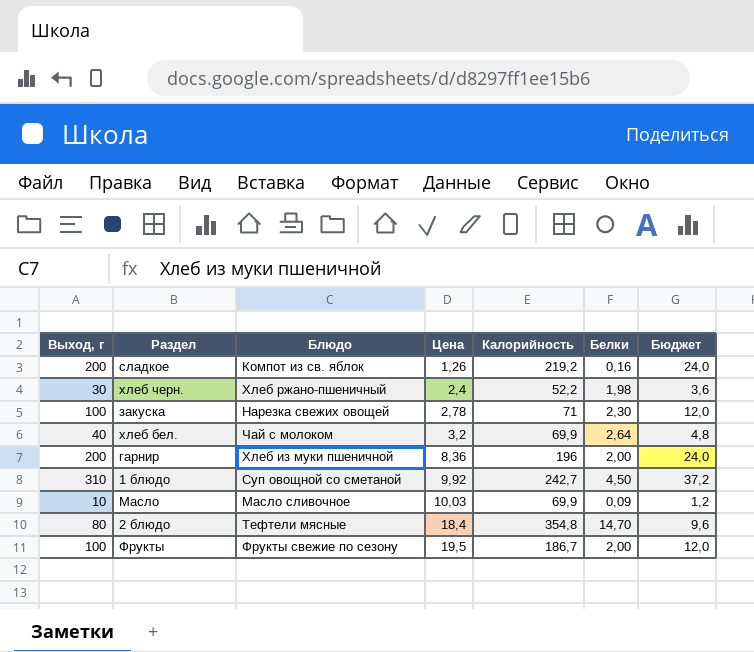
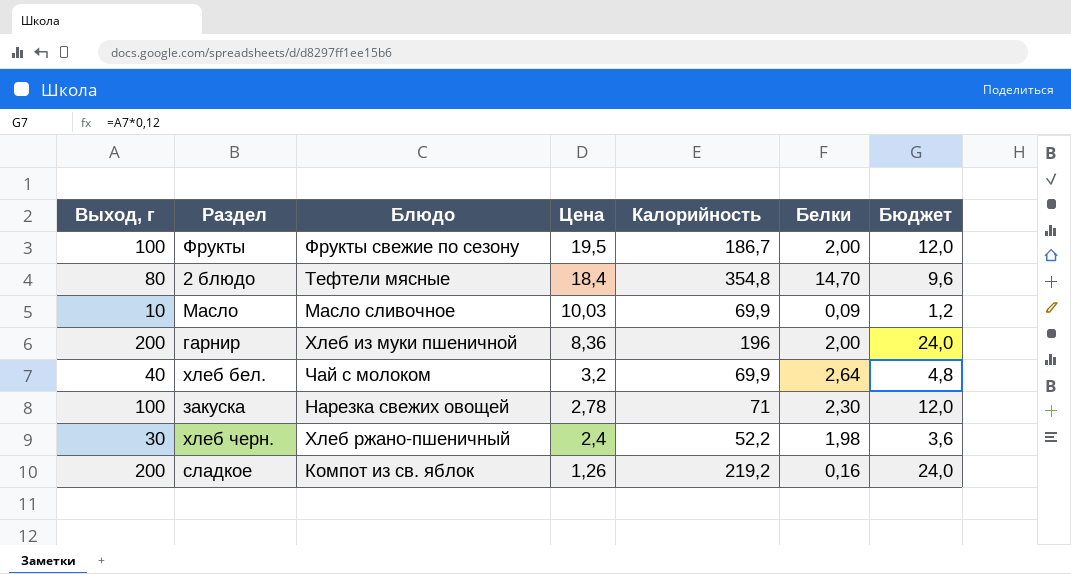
row order: Цена ascending -> Цена descending
row 1 блюдо: 310 | Суп овощной со сметаной | 9,92 | 242,7 | 4,50 | 37,2 -> none

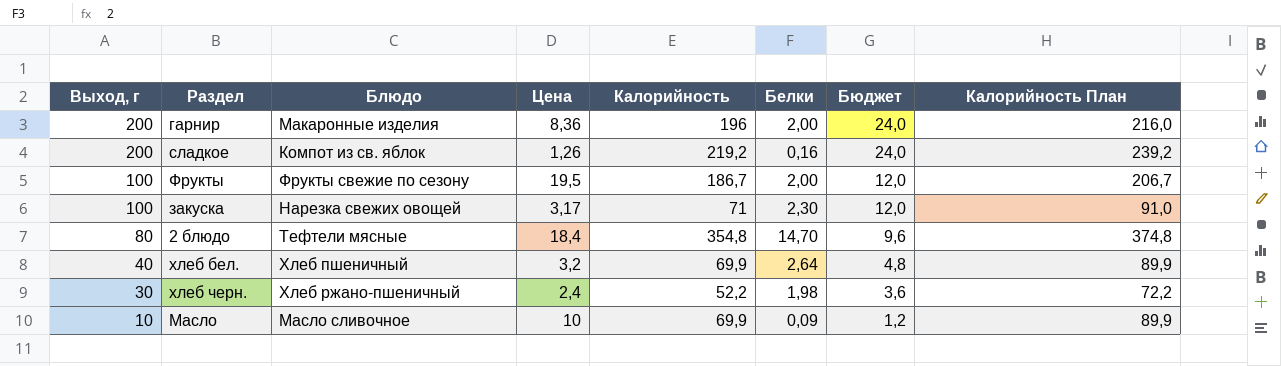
row order: Цена descending -> Выход, г descending
column Калорийность План | formula: none -> [Калорийность] + 20
гарнир | Блюдо: Хлеб из муки пшеничной -> Макаронные изделия
закуска | Цена: 2,78 -> 3,17
хлеб бел. | Блюдо: Чай с молоком -> Хлеб пшеничный
Масло | Цена: 10,03 -> 10

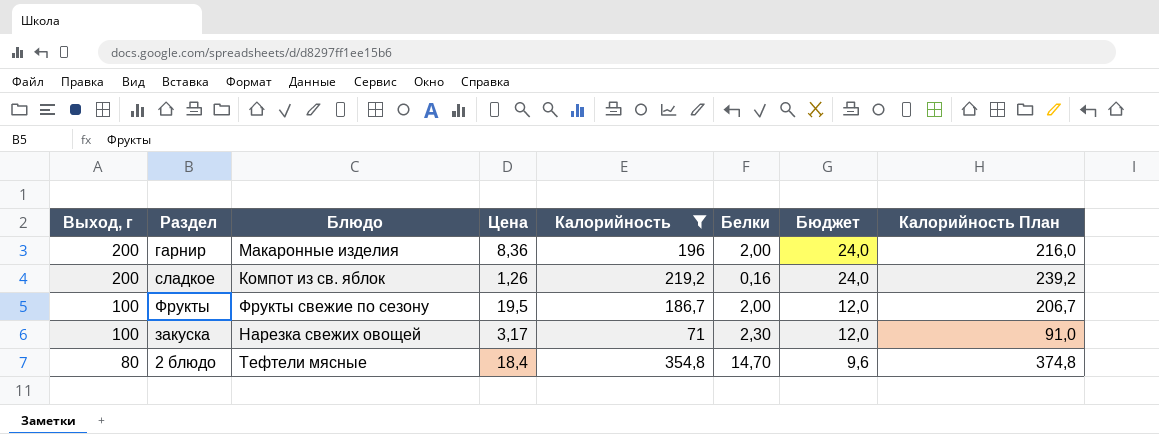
filter: none -> Калорийность >= 71

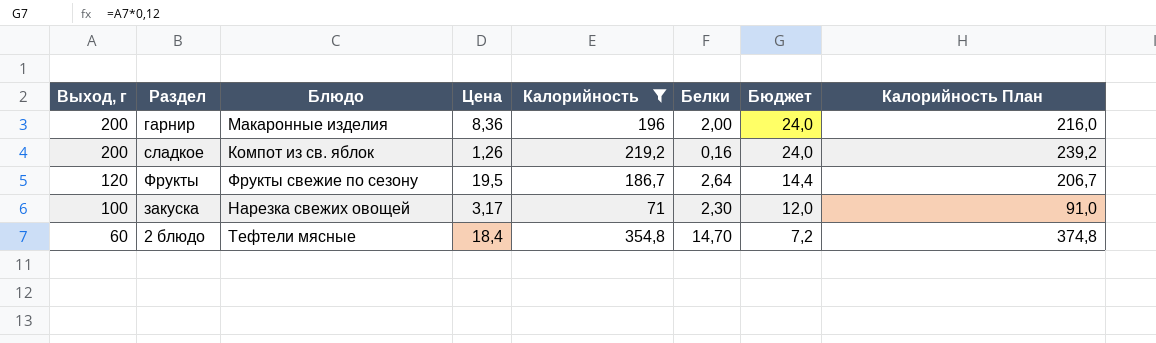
Фрукты | Выход, г: 100 -> 120
Фрукты | Белки: 2,00 -> 2,64
Фрукты | Бюджет: 12,0 -> 14,4
2 блюдо | Выход, г: 80 -> 60
2 блюдо | Бюджет: 9,6 -> 7,2

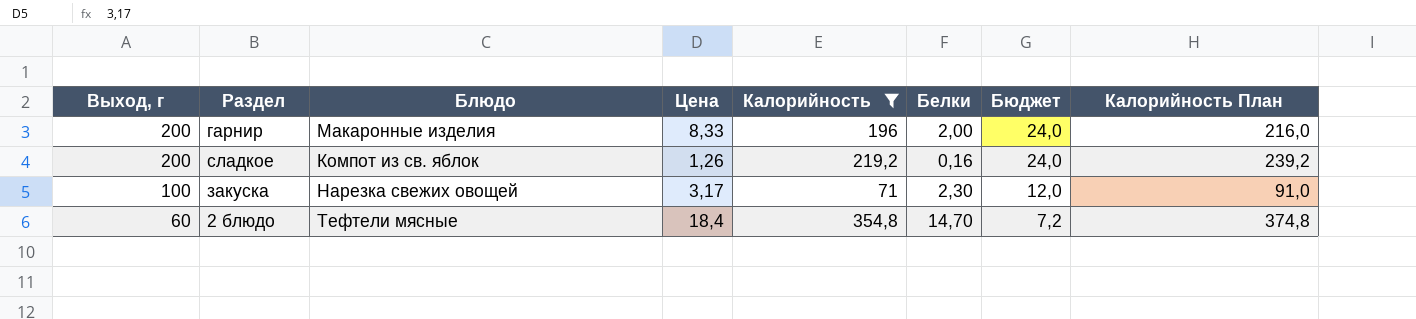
row Фрукты: 120 | Фрукты свежие по сезону | 19,5 | 186,7 | 2,64 | 14,4 | 206,7 -> none
гарнир | Цена: 8,36 -> 8,33

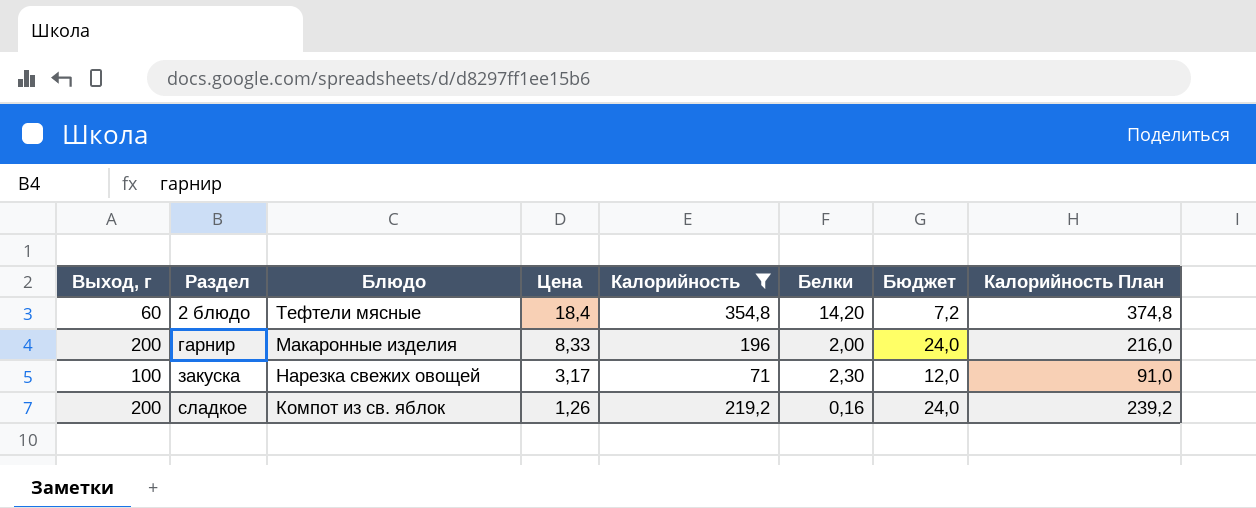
row order: Выход, г descending -> Раздел ascending
2 блюдо | Белки: 14,70 -> 14,20

